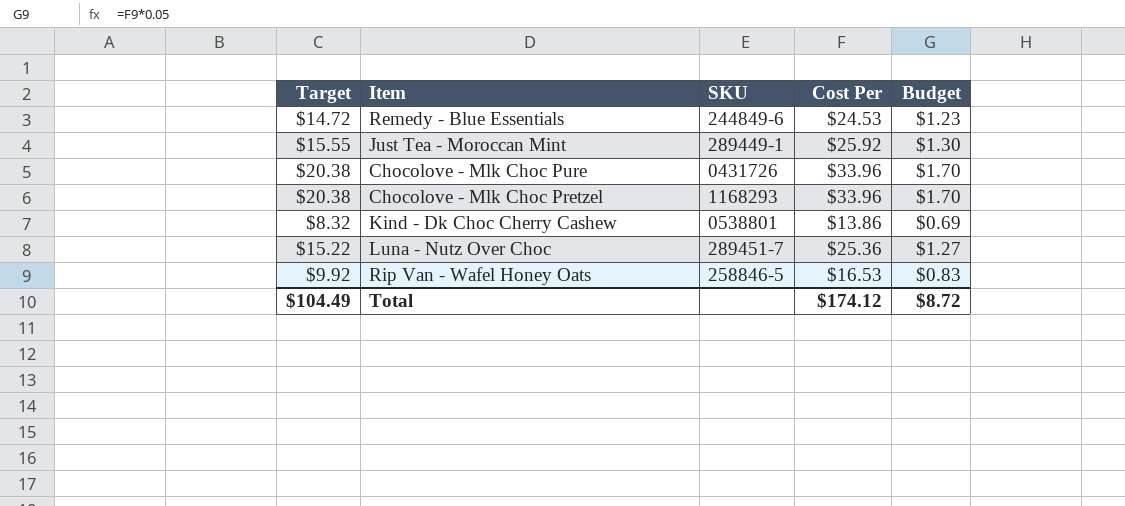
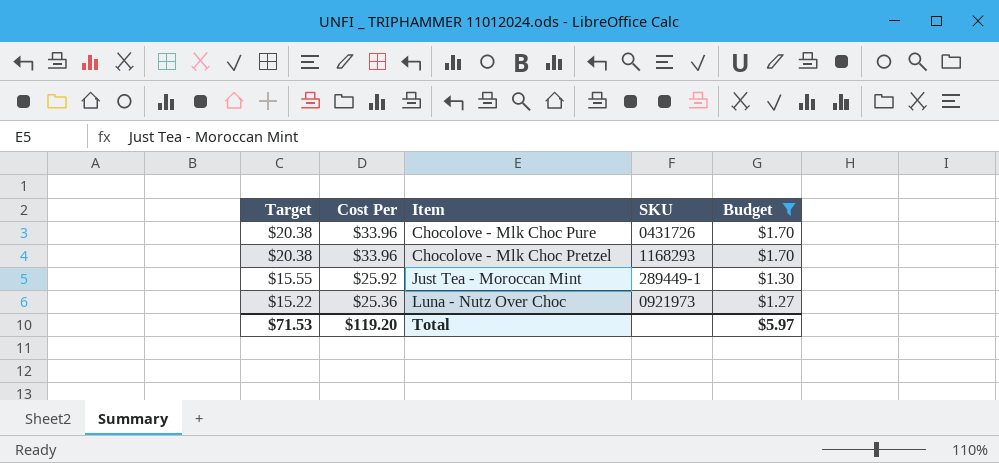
filter: none -> Budget >= $1.27
row order: none -> Target descending
column Cost Per | position: 4 -> 2
Luna - Nutz Over Choc | SKU: 289451-7 -> 0921973
Total | Target: $104.49 -> $71.53
Total | Cost Per: $174.12 -> $119.20
Total | Budget: $8.72 -> $5.97

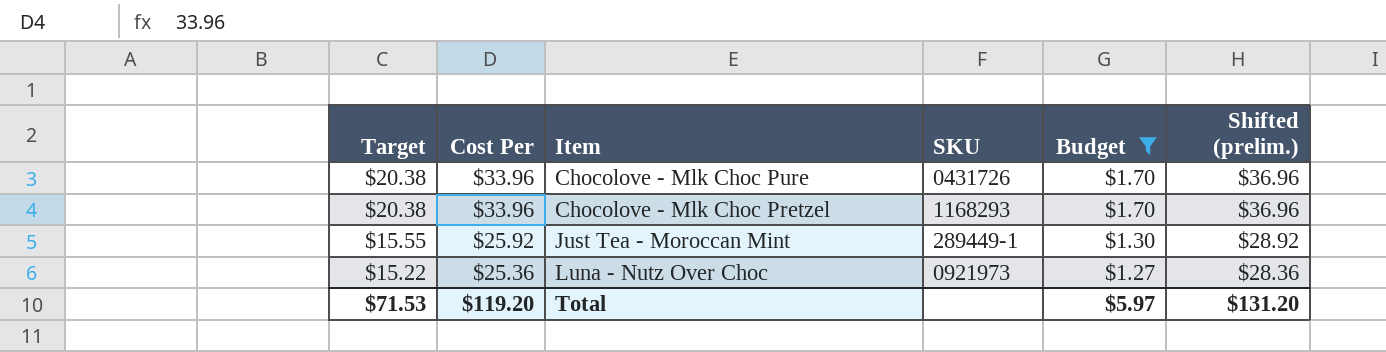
column Shifted (prelim.) | formula: none -> [Cost Per] + 3

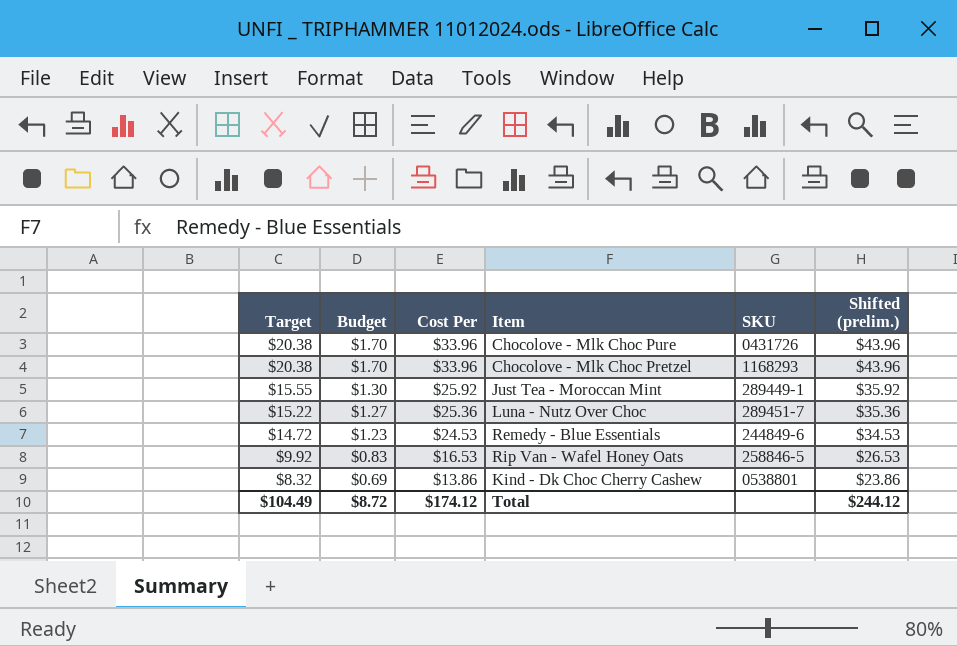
filter: Budget >= $1.27 -> none
column Budget | position: 5 -> 2
column Shifted (prelim.) | formula: [Cost Per] + 3 -> [Cost Per] + 10
Luna - Nutz Over Choc | SKU: 0921973 -> 289451-7
Total | Target: $71.53 -> $104.49
Total | Budget: $5.97 -> $8.72
Total | Cost Per: $119.20 -> $174.12
Total | Shifted (prelim.): $131.20 -> $244.12

